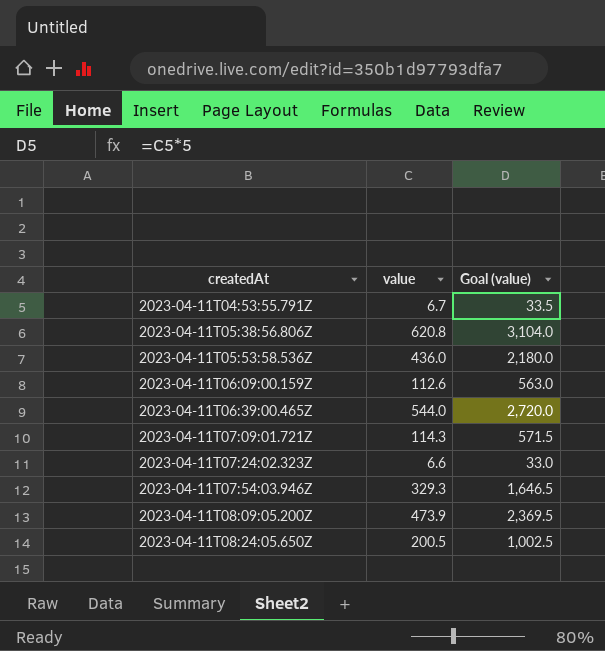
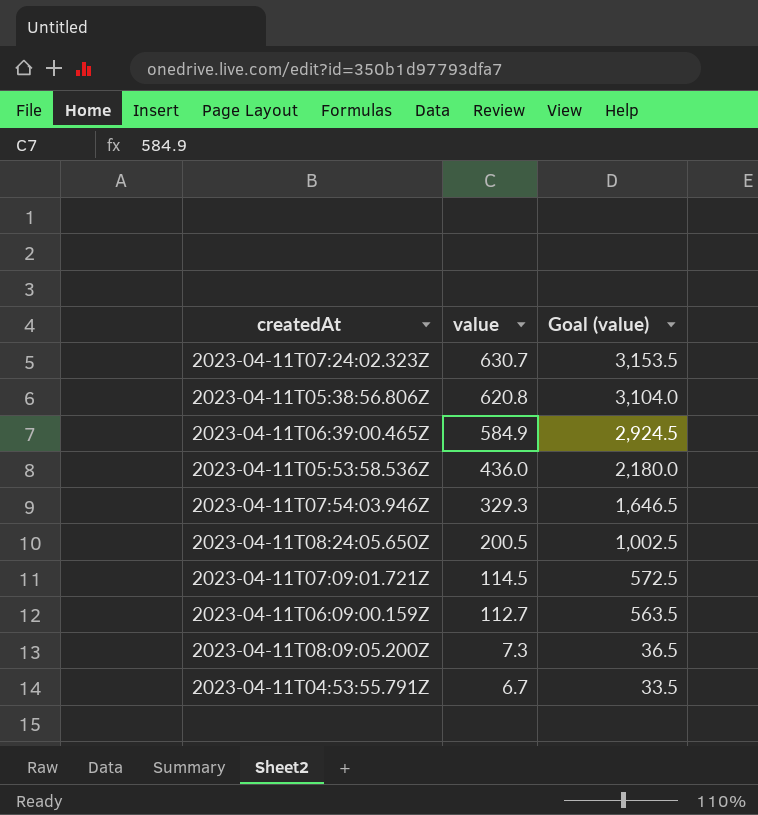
row order: createdAt ascending -> value descending
2023-04-11T07:24:02.323Z | value: 6.6 -> 630.7
2023-04-11T07:24:02.323Z | Goal (value): 33.0 -> 3,153.5
2023-04-11T06:39:00.465Z | value: 544.0 -> 584.9
2023-04-11T06:39:00.465Z | Goal (value): 2,720.0 -> 2,924.5
2023-04-11T07:09:01.721Z | value: 114.3 -> 114.5
2023-04-11T07:09:01.721Z | Goal (value): 571.5 -> 572.5
2023-04-11T06:09:00.159Z | value: 112.6 -> 112.7
2023-04-11T06:09:00.159Z | Goal (value): 563.0 -> 563.5
2023-04-11T08:09:05.200Z | value: 473.9 -> 7.3
2023-04-11T08:09:05.200Z | Goal (value): 2,369.5 -> 36.5

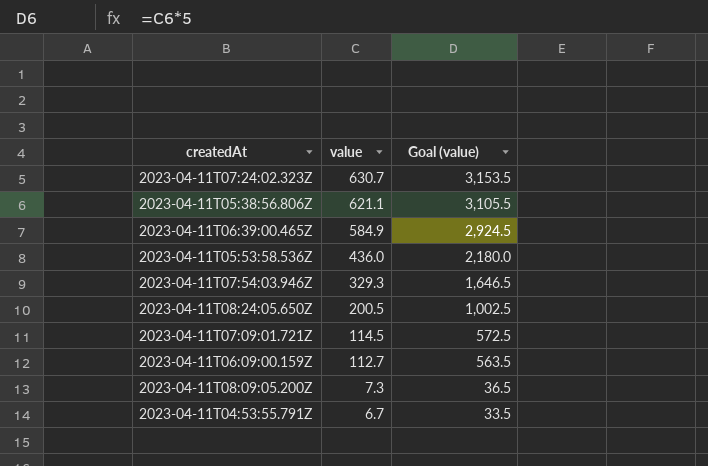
2023-04-11T05:38:56.806Z | value: 620.8 -> 621.1
2023-04-11T05:38:56.806Z | Goal (value): 3,104.0 -> 3,105.5

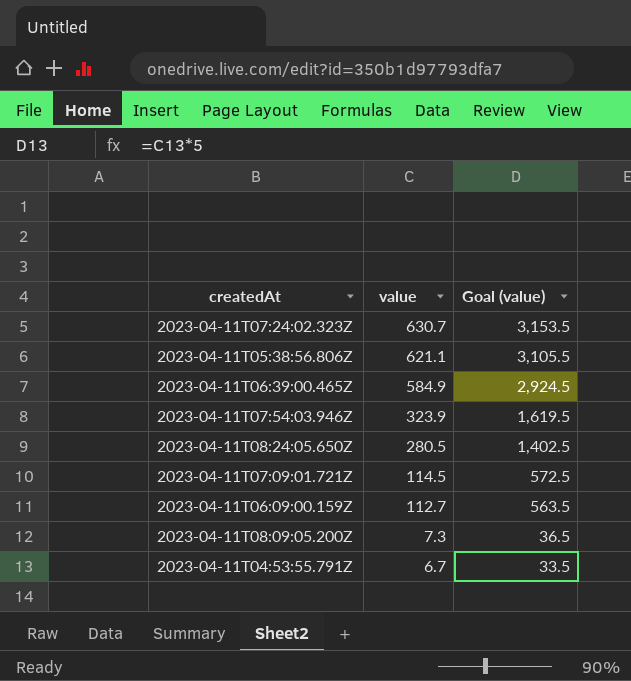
row 2023-04-11T05:53:58.536Z: 436.0 | 2,180.0 -> none
2023-04-11T07:54:03.946Z | value: 329.3 -> 323.9
2023-04-11T07:54:03.946Z | Goal (value): 1,646.5 -> 1,619.5
2023-04-11T08:24:05.650Z | value: 200.5 -> 280.5
2023-04-11T08:24:05.650Z | Goal (value): 1,002.5 -> 1,402.5

